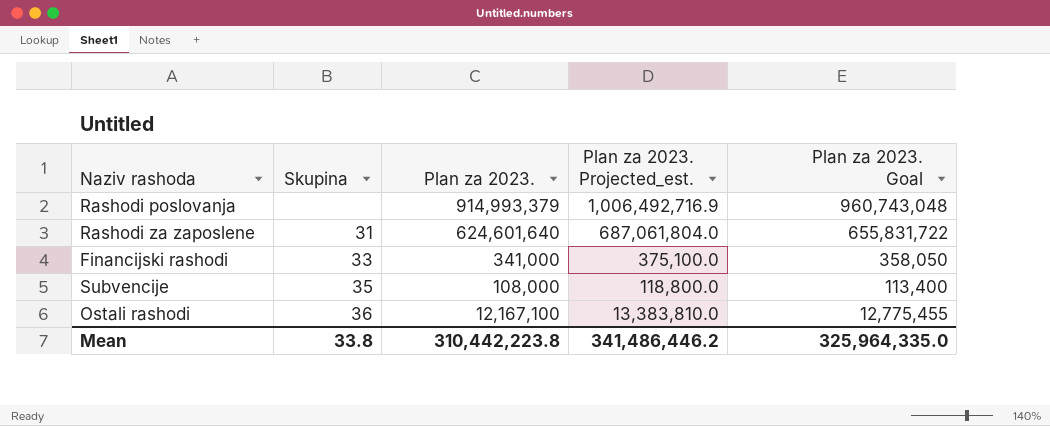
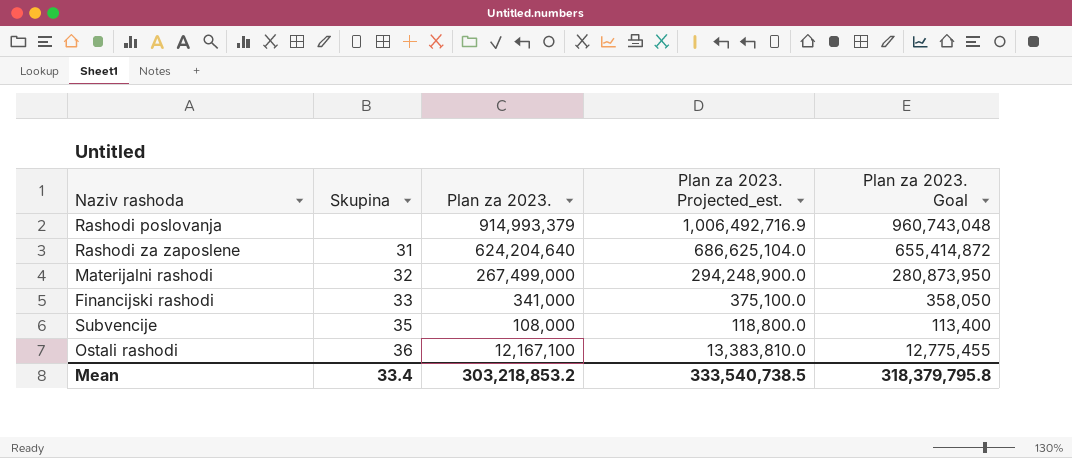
Rashodi za zaposlene | Plan za 2023.: 624,601,640 -> 624,204,640
Rashodi za zaposlene | Plan za 2023. Projected_est.: 687,061,804.0 -> 686,625,104.0
Rashodi za zaposlene | Plan za 2023. Goal: 655,831,722 -> 655,414,872
row Materijalni rashodi: none -> 32 | 267,499,000 | 294,248,900.0 | 280,873,950
Mean | Skupina: 33.8 -> 33.4
Mean | Plan za 2023.: 310,442,223.8 -> 303,218,853.2
Mean | Plan za 2023. Projected_est.: 341,486,446.2 -> 333,540,738.5
Mean | Plan za 2023. Goal: 325,964,335.0 -> 318,379,795.8

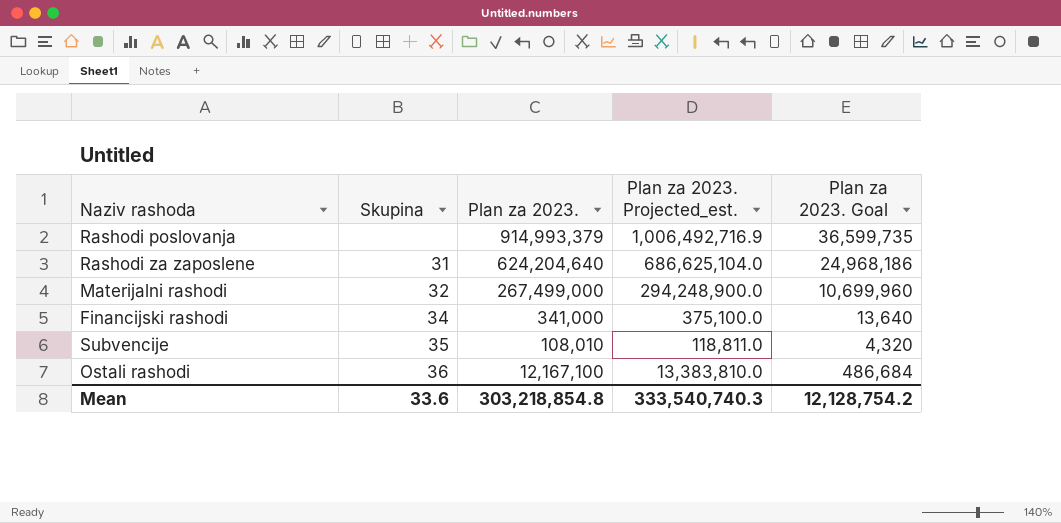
column Plan za 2023. Goal | formula: [Plan za 2023.] * 1.05 -> [Plan za 2023.] * 0.04
Financijski rashodi | Skupina: 33 -> 34
Subvencije | Plan za 2023.: 108,000 -> 108,010
Subvencije | Plan za 2023. Projected_est.: 118,800.0 -> 118,811.0
Mean | Skupina: 33.4 -> 33.6
Mean | Plan za 2023.: 303,218,853.2 -> 303,218,854.8
Mean | Plan za 2023. Projected_est.: 333,540,738.5 -> 333,540,740.3
Mean | Plan za 2023. Goal: 318,379,795.8 -> 12,128,754.2

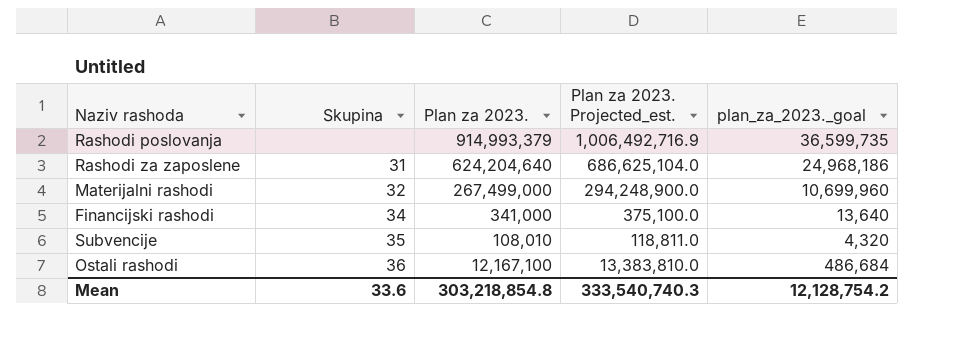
column name: Plan za 2023. Goal -> plan_za_2023._goal

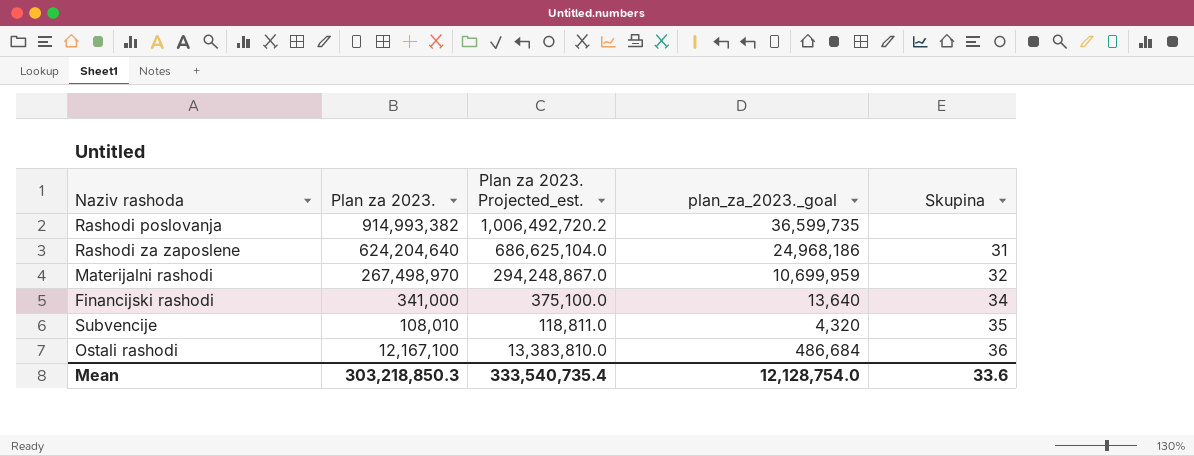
column Skupina | position: 2 -> 5
Rashodi poslovanja | Plan za 2023.: 914,993,379 -> 914,993,382
Rashodi poslovanja | Plan za 2023. Projected_est.: 1,006,492,716.9 -> 1,006,492,720.2
Materijalni rashodi | Plan za 2023.: 267,499,000 -> 267,498,970
Materijalni rashodi | Plan za 2023. Projected_est.: 294,248,900.0 -> 294,248,867.0
Materijalni rashodi | plan_za_2023._goal: 10,699,960 -> 10,699,959
Mean | Plan za 2023.: 303,218,854.8 -> 303,218,850.3
Mean | Plan za 2023. Projected_est.: 333,540,740.3 -> 333,540,735.4
Mean | plan_za_2023._goal: 12,128,754.2 -> 12,128,754.0

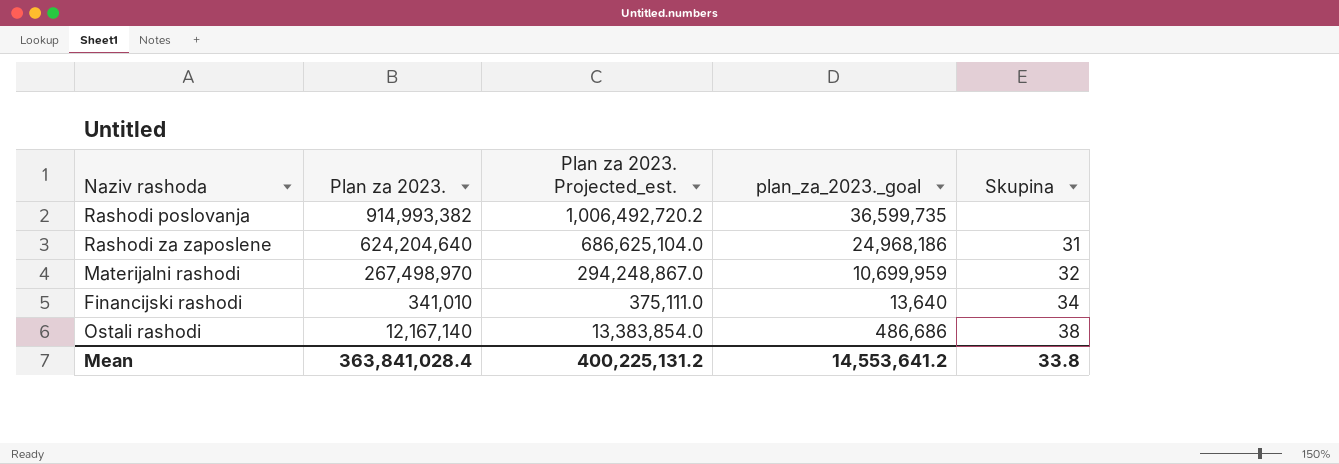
row Subvencije: 108,010 | 118,811.0 | 4,320 | 35 -> none
Financijski rashodi | Plan za 2023.: 341,000 -> 341,010
Financijski rashodi | Plan za 2023. Projected_est.: 375,100.0 -> 375,111.0
Ostali rashodi | Plan za 2023.: 12,167,100 -> 12,167,140
Ostali rashodi | Plan za 2023. Projected_est.: 13,383,810.0 -> 13,383,854.0
Ostali rashodi | plan_za_2023._goal: 486,684 -> 486,686
Ostali rashodi | Skupina: 36 -> 38
Mean | Plan za 2023.: 303,218,850.3 -> 363,841,028.4
Mean | Plan za 2023. Projected_est.: 333,540,735.4 -> 400,225,131.2
Mean | plan_za_2023._goal: 12,128,754.0 -> 14,553,641.2
Mean | Skupina: 33.6 -> 33.8

